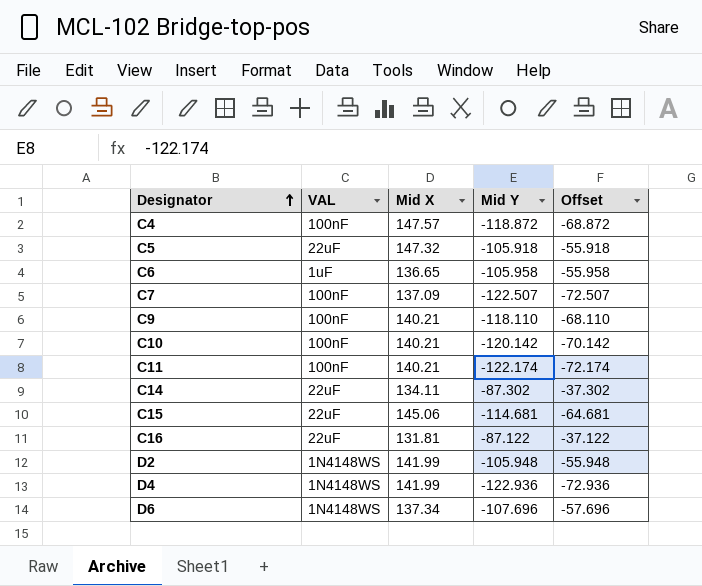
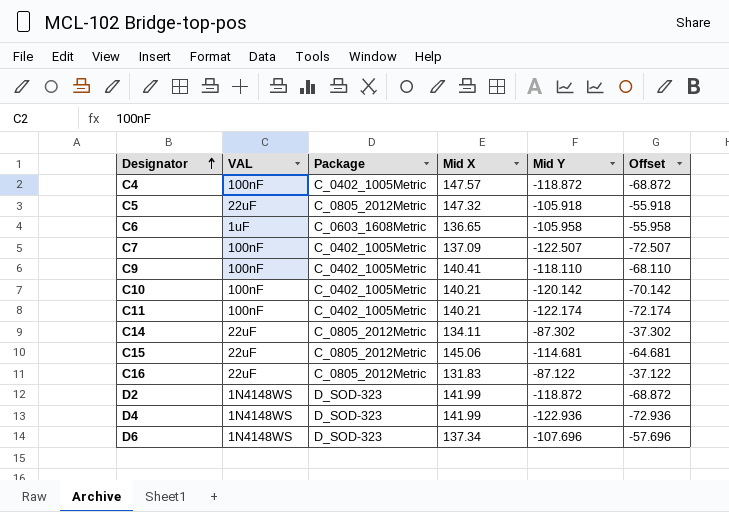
column Package | position: none -> 3
C9 | Mid X: 140.21 -> 140.41
C16 | Mid X: 131.81 -> 131.83
D2 | Mid Y: -105.948 -> -118.872
D2 | Offset: -55.948 -> -68.872

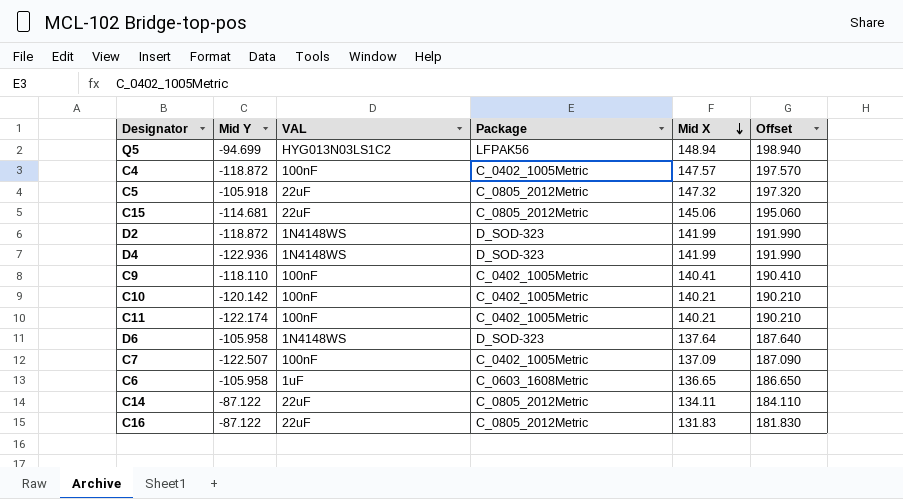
row order: Designator ascending -> Mid X descending
column Mid Y | position: 5 -> 2
column Offset | formula: [Mid Y] + 50 -> [Mid X] + 50
row Q5: none -> -94.699 | HYG013N03LS1C2 | LFPAK56 | 148.94 | 198.940
D6 | Mid Y: -107.696 -> -105.958
D6 | Mid X: 137.34 -> 137.64
C14 | Mid Y: -87.302 -> -87.122

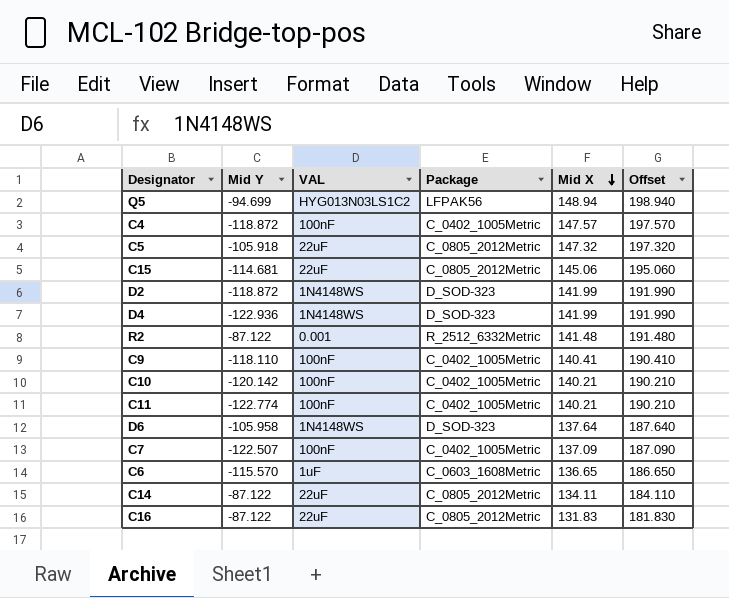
row R2: none -> -87.122 | 0.001 | R_2512_6332Metric | 141.48 | 191.480
C11 | Mid Y: -122.174 -> -122.774
C6 | Mid Y: -105.958 -> -115.570

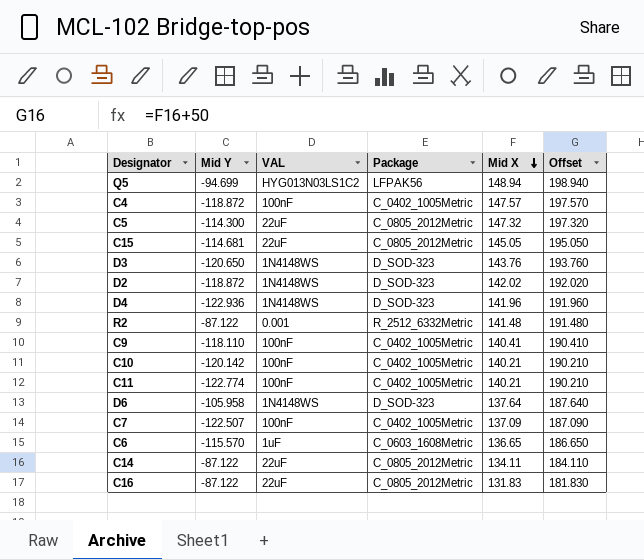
C5 | Mid Y: -105.918 -> -114.300
C15 | Mid X: 145.06 -> 145.05
C15 | Offset: 195.060 -> 195.050
row D3: none -> -120.650 | 1N4148WS | D_SOD-323 | 143.76 | 193.760
D2 | Mid X: 141.99 -> 142.02
D2 | Offset: 191.990 -> 192.020
D4 | Mid X: 141.99 -> 141.96
D4 | Offset: 191.990 -> 191.960

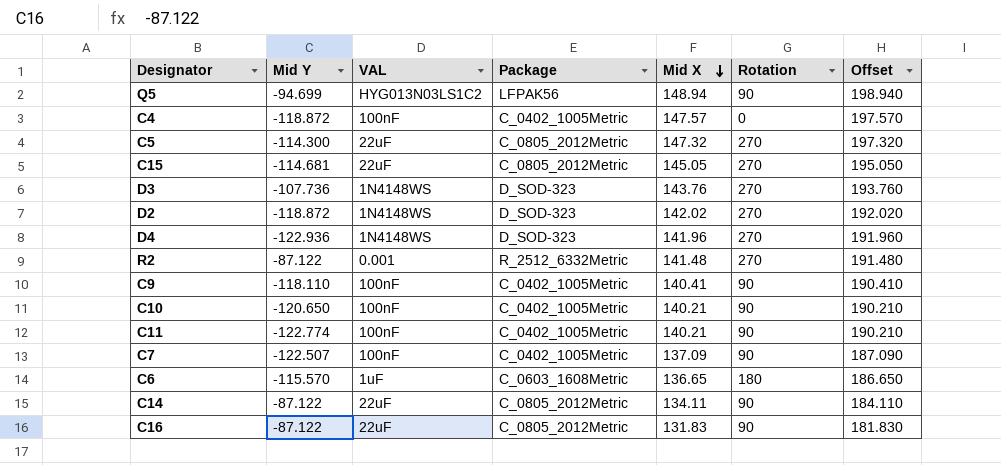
column Rotation | position: none -> 6
row D6: -105.958 | 1N4148WS | D_SOD-323 | 137.64 | 187.640 -> none
D3 | Mid Y: -120.650 -> -107.736
C10 | Mid Y: -120.142 -> -120.650

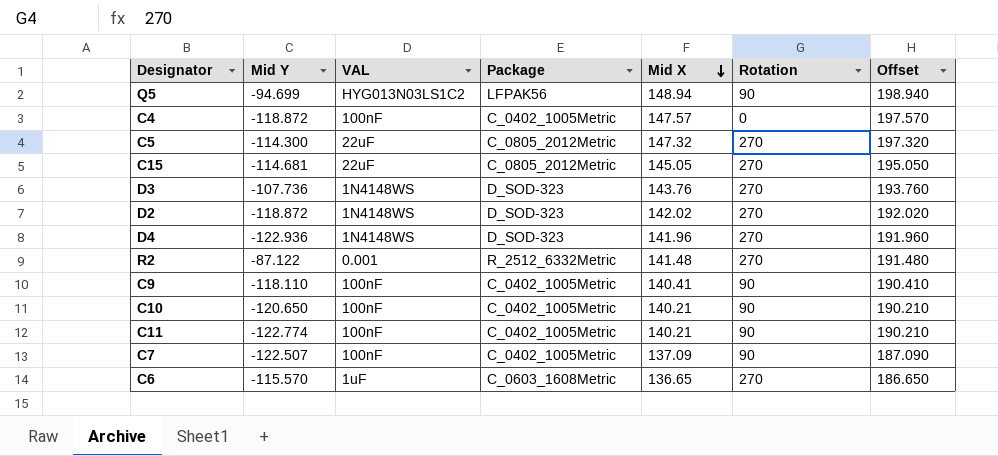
row C14: -87.122 | 22uF | C_0805_2012Metric | 134.11 | 90 | 184.110 -> none
row C16: -87.122 | 22uF | C_0805_2012Metric | 131.83 | 90 | 181.830 -> none
C6 | Rotation: 180 -> 270

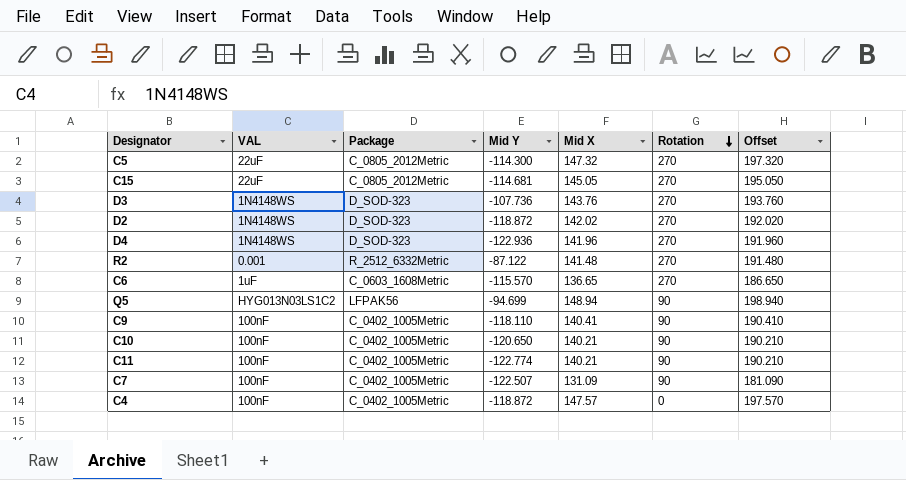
row order: Mid X descending -> Rotation descending
column Mid Y | position: 2 -> 4
C7 | Mid X: 137.09 -> 131.09
C7 | Offset: 187.090 -> 181.090

